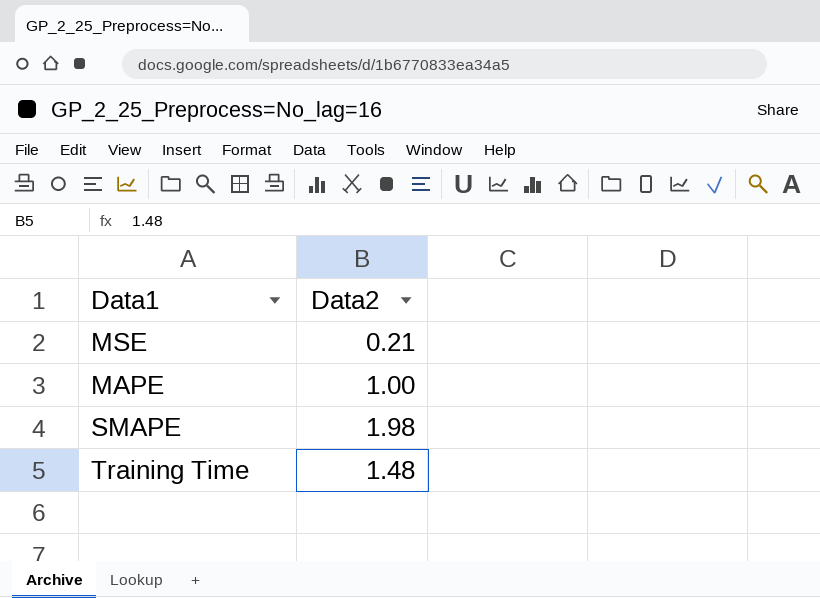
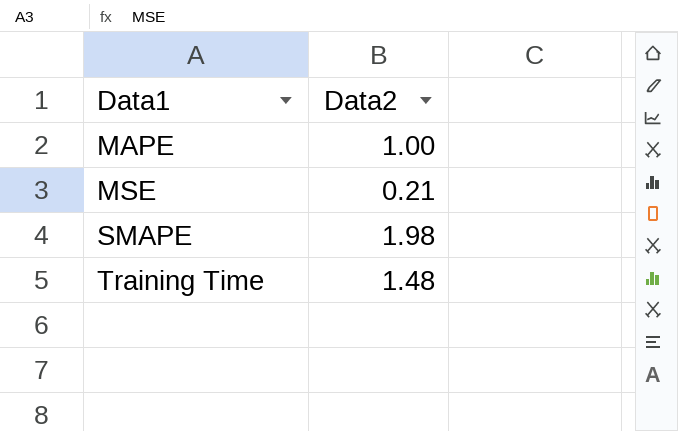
row order: none -> Data1 ascending

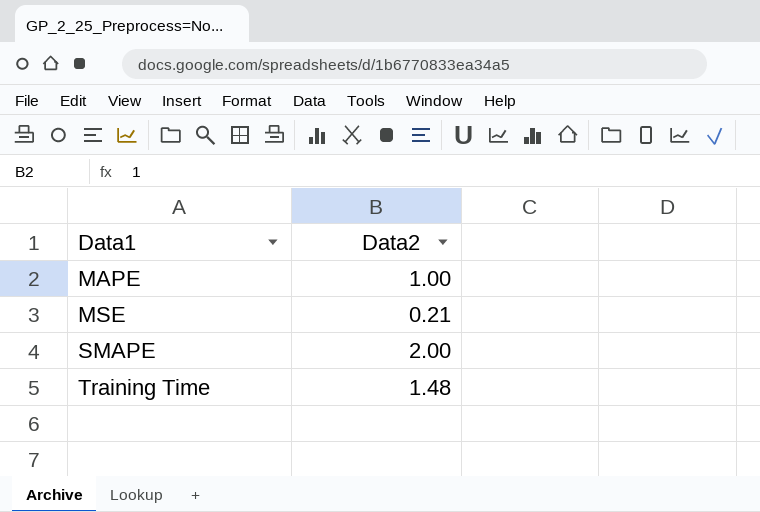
SMAPE | Data2: 1.98 -> 2.00

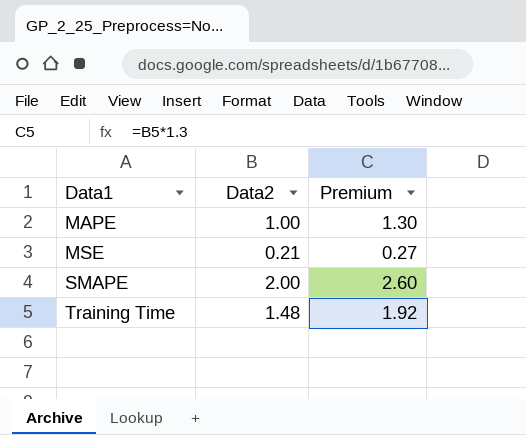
column Premium | formula: none -> [Data2] * 1.3

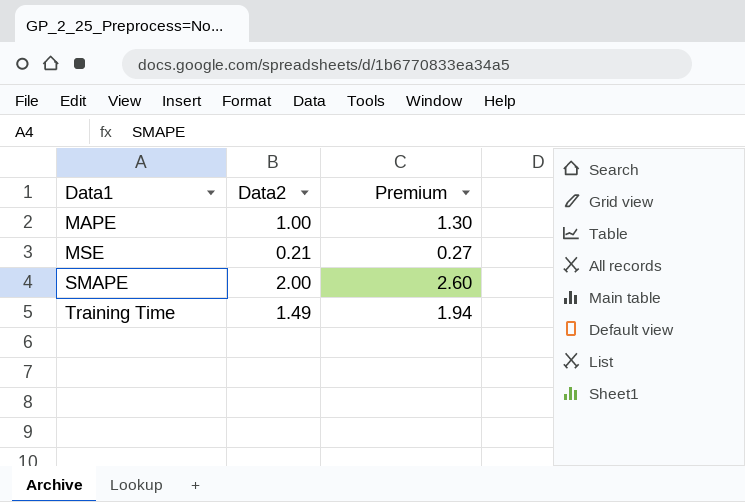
Training Time | Data2: 1.48 -> 1.49
Training Time | Premium: 1.92 -> 1.94

